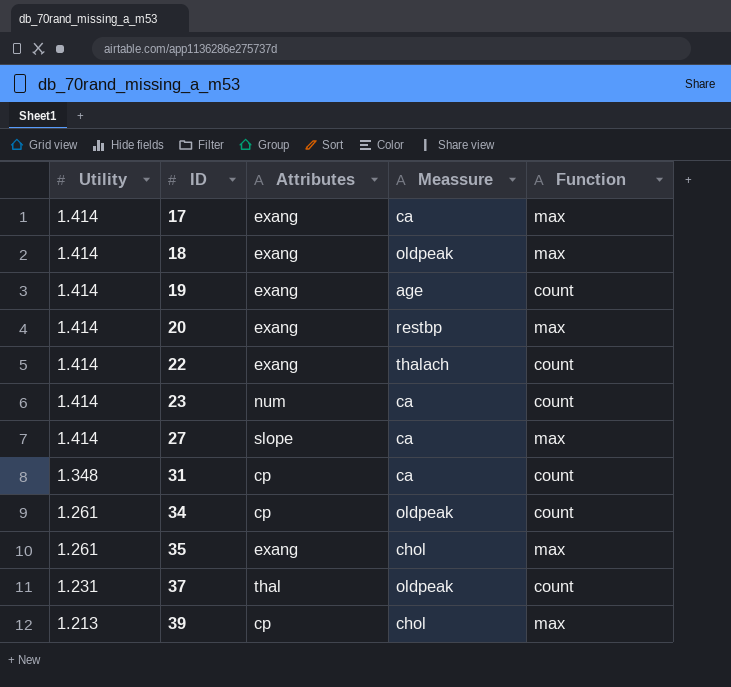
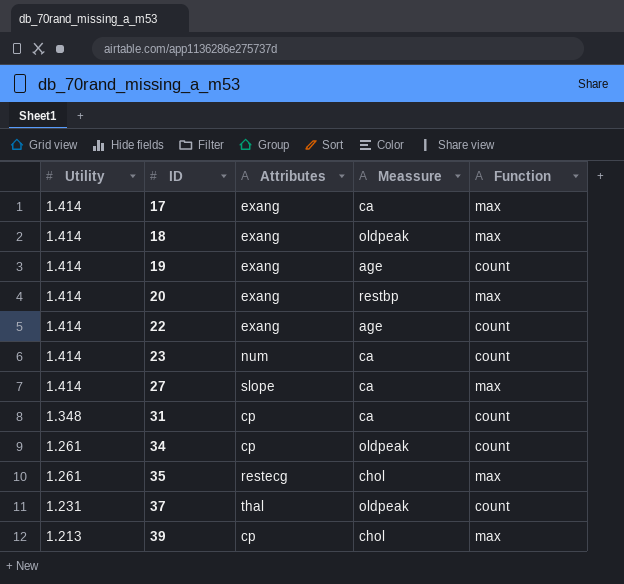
22 | Meassure: thalach -> age
35 | Attributes: exang -> restecg

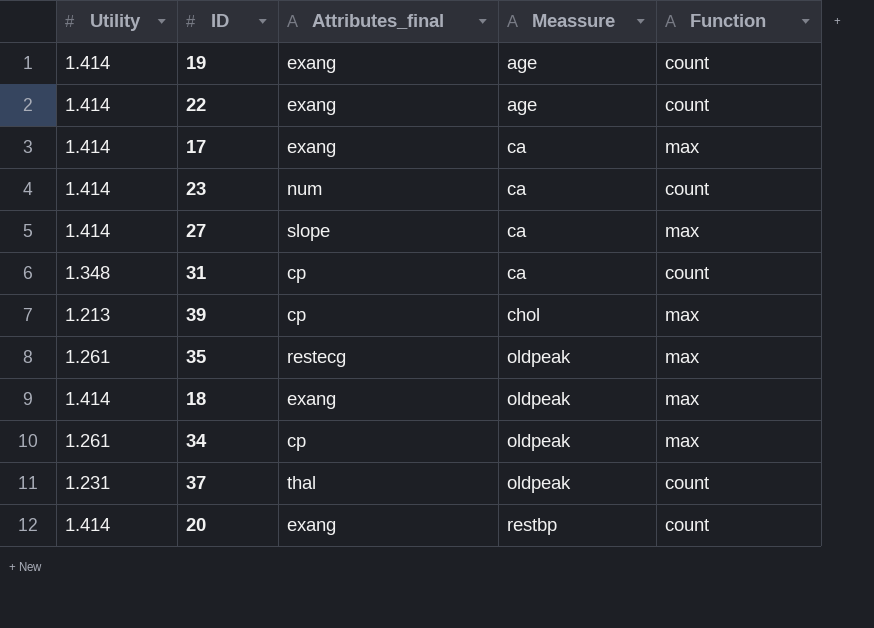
row order: Utility descending -> Meassure ascending
column name: Attributes -> Attributes_final
35 | Meassure: chol -> oldpeak
34 | Function: count -> max
20 | Function: max -> count

